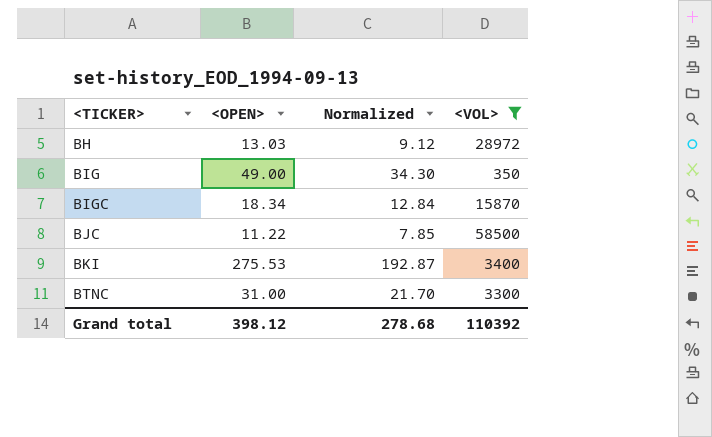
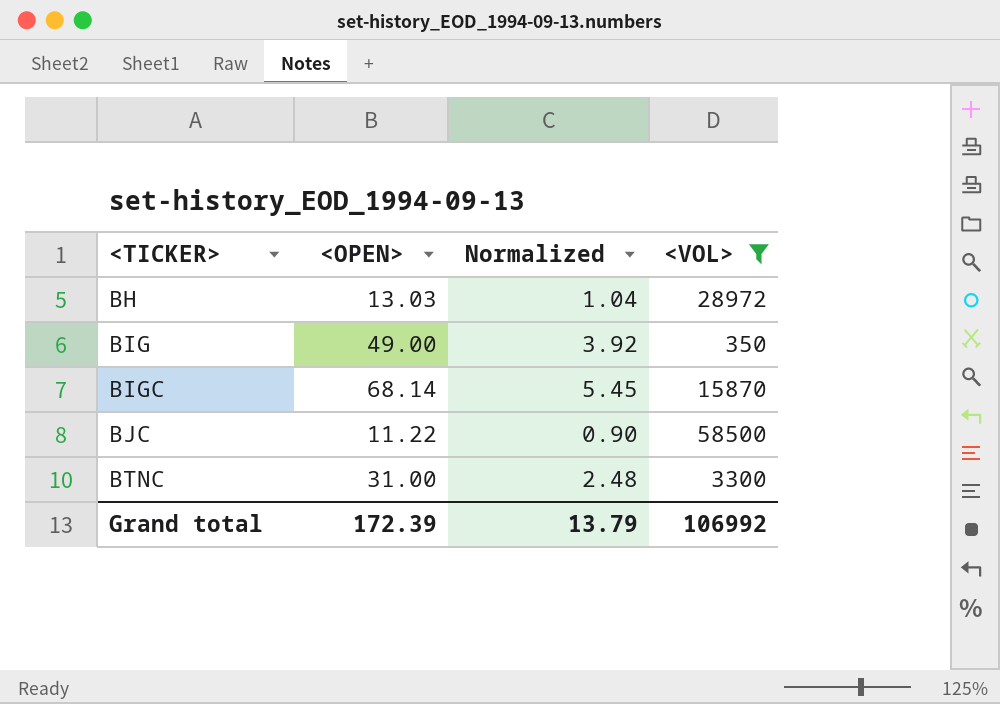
column Normalized | formula: [<OPEN>] * 0.7 -> [<OPEN>] * 0.08
row BKI: 275.53 | 192.87 | 3400 -> none
BIGC | <OPEN>: 18.34 -> 68.14
Grand total | <OPEN>: 398.12 -> 172.39
Grand total | Normalized: 278.68 -> 13.79
Grand total | <VOL>: 110392 -> 106992

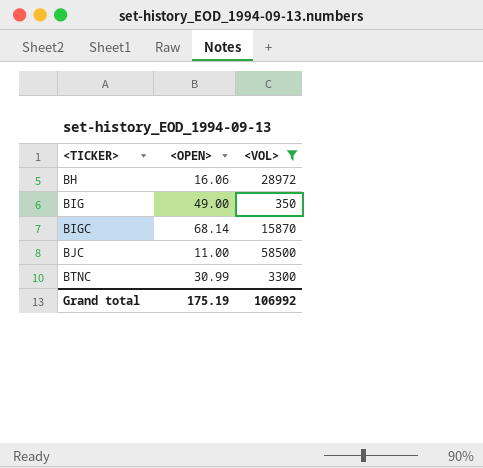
column Normalized | formula: [<OPEN>] * 0.08 -> none
BH | <OPEN>: 13.03 -> 16.06
BJC | <OPEN>: 11.22 -> 11.00
BTNC | <OPEN>: 31.00 -> 30.99
Grand total | <OPEN>: 172.39 -> 175.19

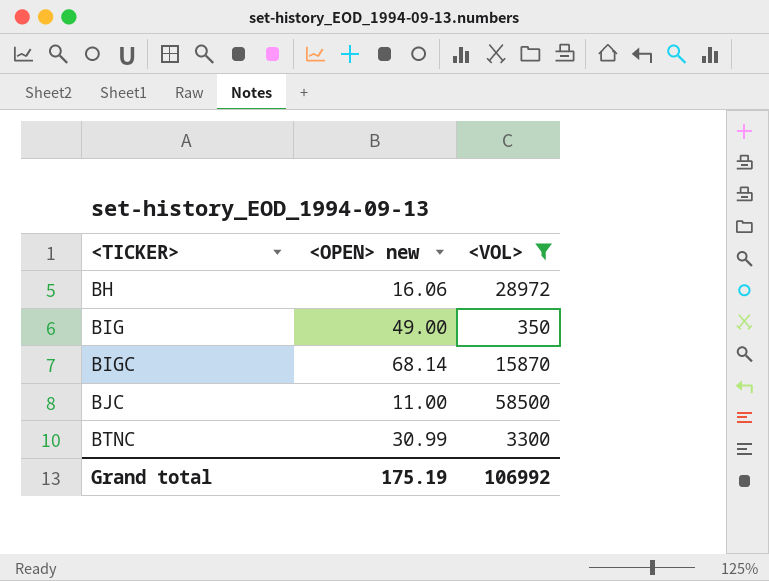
column name: <OPEN> -> <OPEN> new

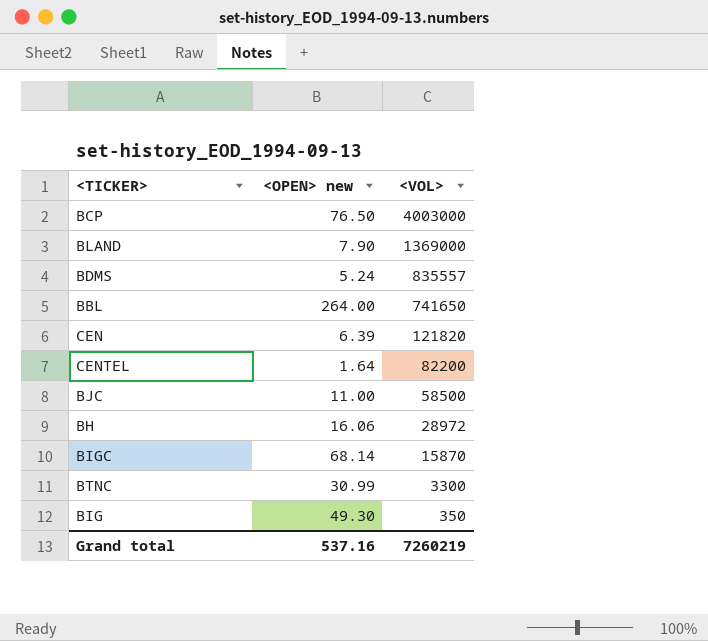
filter: <VOL> <= 58500 -> none
row order: <TICKER> ascending -> <VOL> descending
BIG | <OPEN> new: 49.00 -> 49.30
Grand total | <OPEN> new: 175.19 -> 537.16
Grand total | <VOL>: 106992 -> 7260219

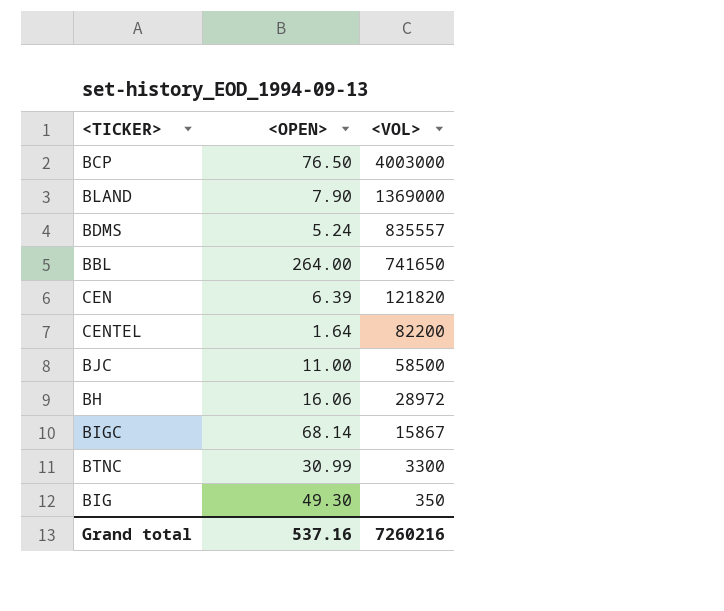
column name: <OPEN> new -> <OPEN>
BIGC | <VOL>: 15870 -> 15867
Grand total | <VOL>: 7260219 -> 7260216

